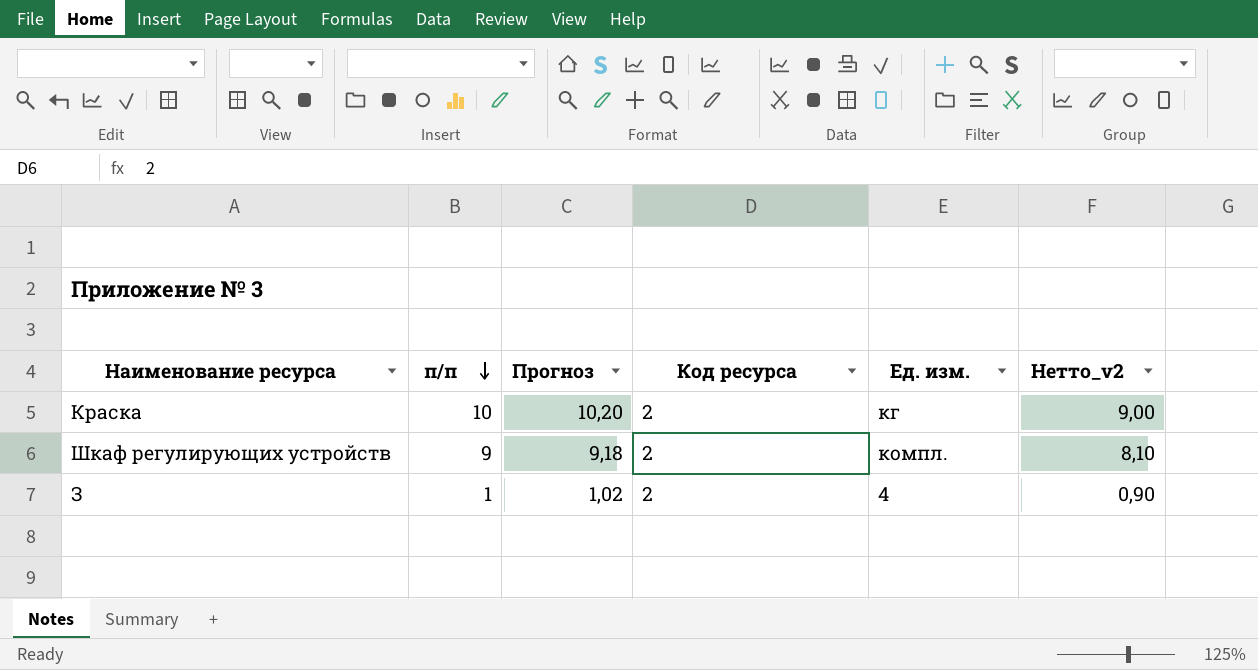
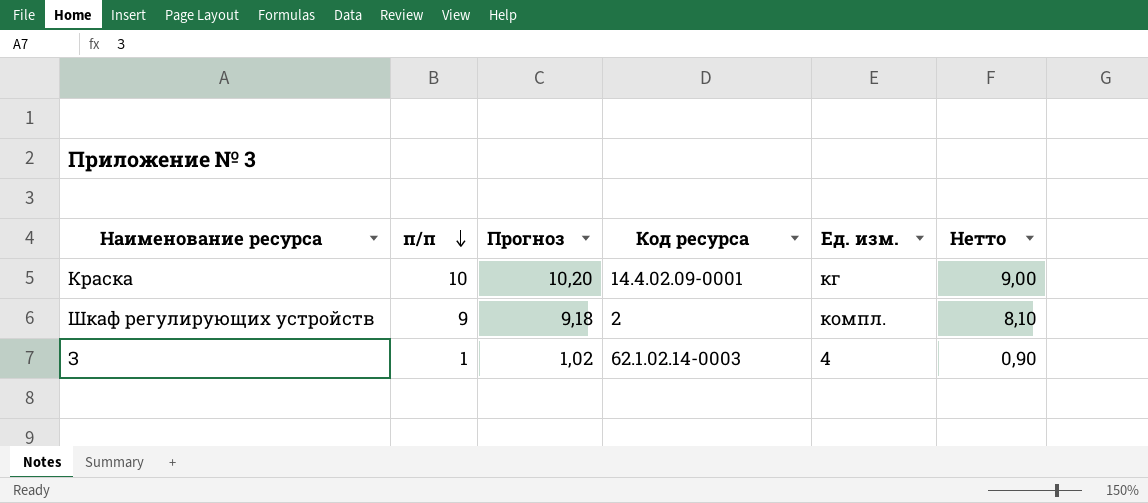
column name: Нетто_v2 -> Нетто
Краска | Код ресурса: 2 -> 14.4.02.09-0001
З | Код ресурса: 2 -> 62.1.02.14-0003

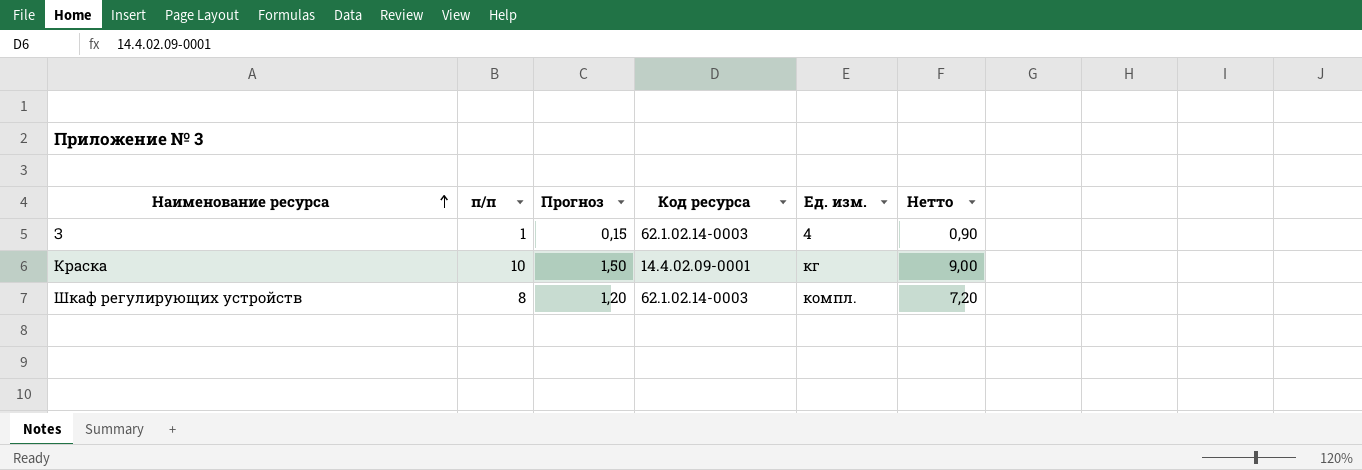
row order: п/п descending -> Наименование ресурса ascending
column Прогноз | formula: [п/п] * 1,02 -> [п/п] * 0,15
Шкаф регулирующих устройств | п/п: 9 -> 8
Шкаф регулирующих устройств | Код ресурса: 2 -> 62.1.02.14-0003
Шкаф регулирующих устройств | Нетто: 8,10 -> 7,20

